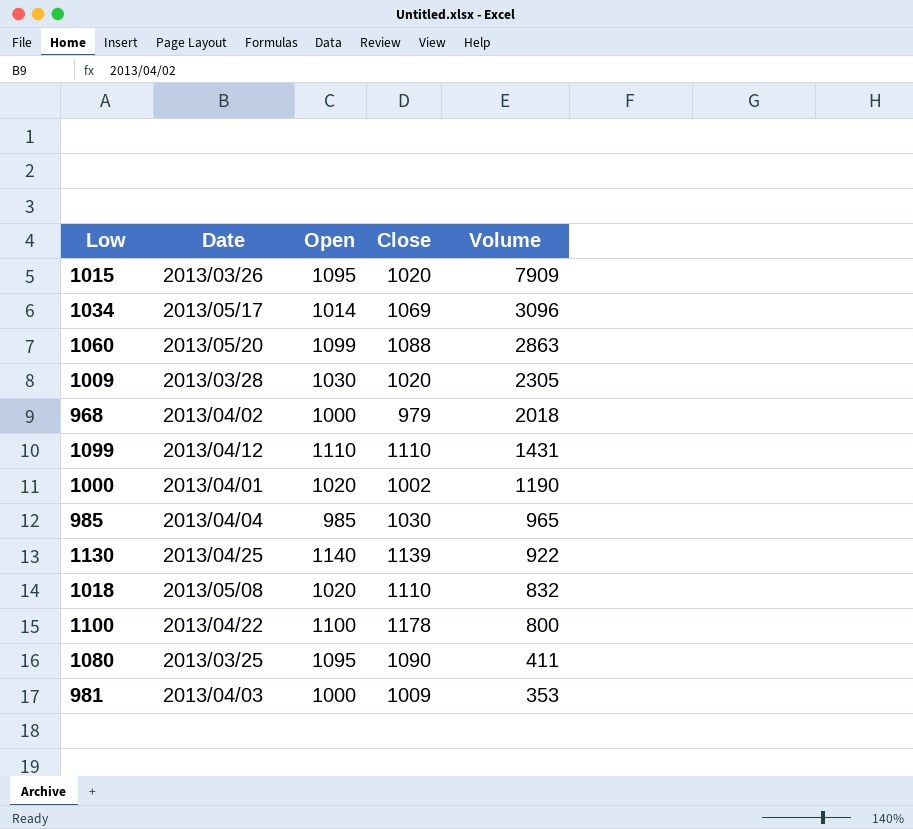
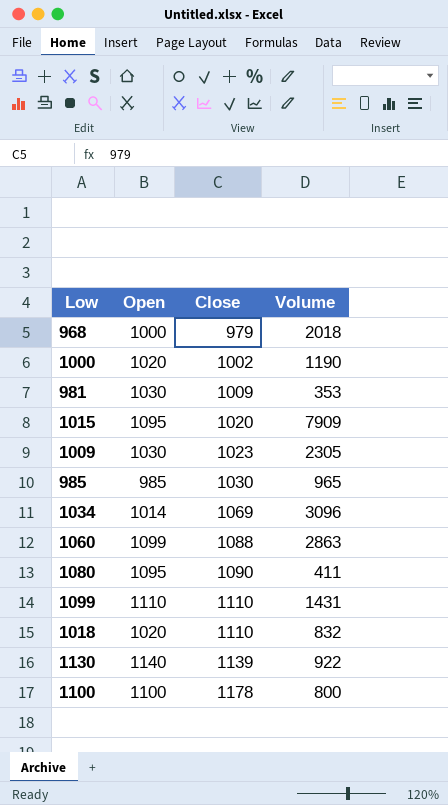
row order: Volume descending -> Close ascending
column Date | position: 2 -> none
981 | Open: 1000 -> 1030
1009 | Close: 1020 -> 1023

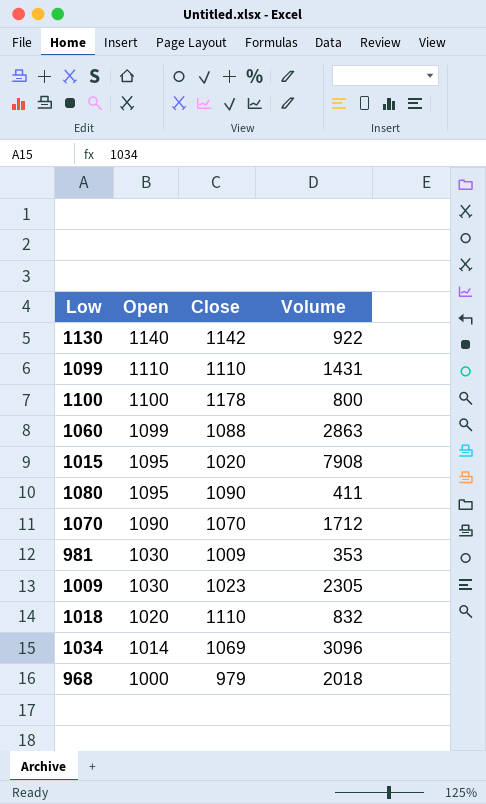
row order: Close ascending -> Open descending
row 1000: 1020 | 1002 | 1190 -> none
row 985: 985 | 1030 | 965 -> none
1130 | Close: 1139 -> 1142
1015 | Volume: 7909 -> 7908
row 1070: none -> 1090 | 1070 | 1712

